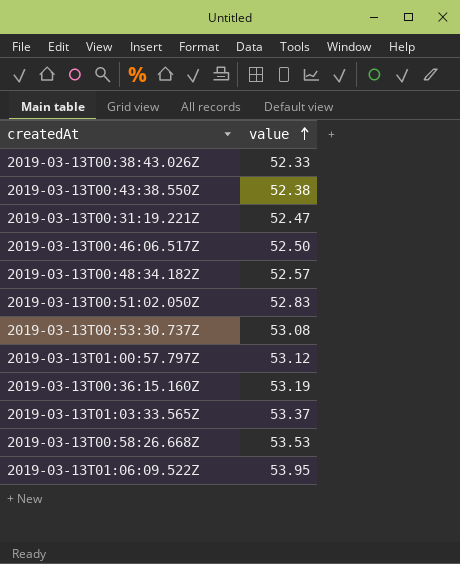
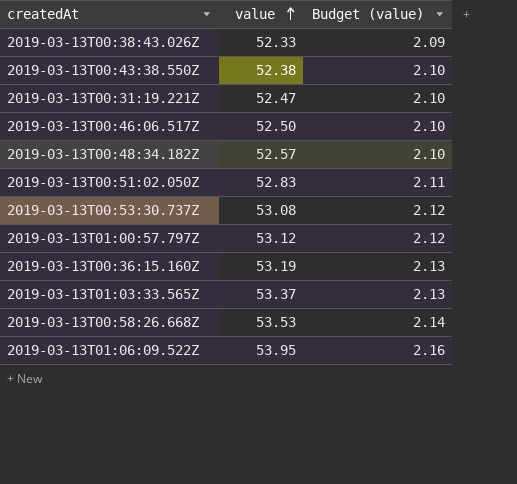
column Budget (value) | formula: none -> [value] * 0.04

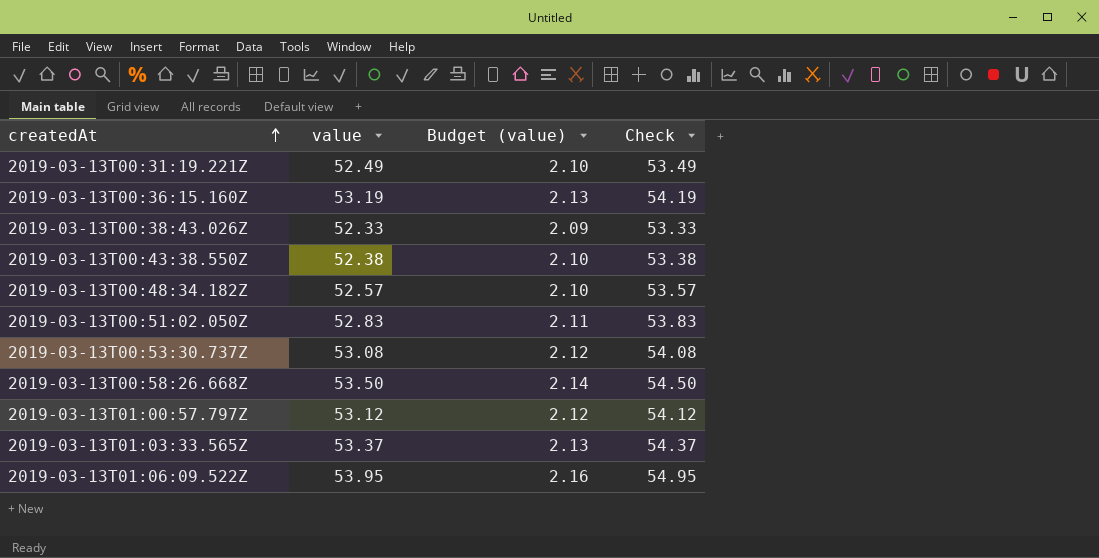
row order: value ascending -> createdAt ascending
column Check | formula: none -> [value] + 1
row 2019-03-13T00:46:06.517Z: 52.50 | 2.10 -> none
2019-03-13T00:31:19.221Z | value: 52.47 -> 52.49
2019-03-13T00:58:26.668Z | value: 53.53 -> 53.50

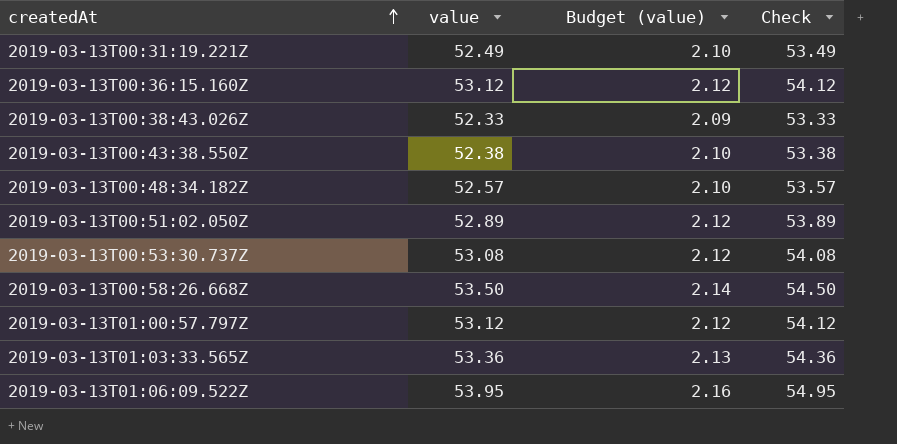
2019-03-13T00:36:15.160Z | value: 53.19 -> 53.12
2019-03-13T00:36:15.160Z | Budget (value): 2.13 -> 2.12
2019-03-13T00:36:15.160Z | Check: 54.19 -> 54.12
2019-03-13T00:51:02.050Z | value: 52.83 -> 52.89
2019-03-13T00:51:02.050Z | Budget (value): 2.11 -> 2.12
2019-03-13T00:51:02.050Z | Check: 53.83 -> 53.89
2019-03-13T01:03:33.565Z | value: 53.37 -> 53.36
2019-03-13T01:03:33.565Z | Check: 54.37 -> 54.36

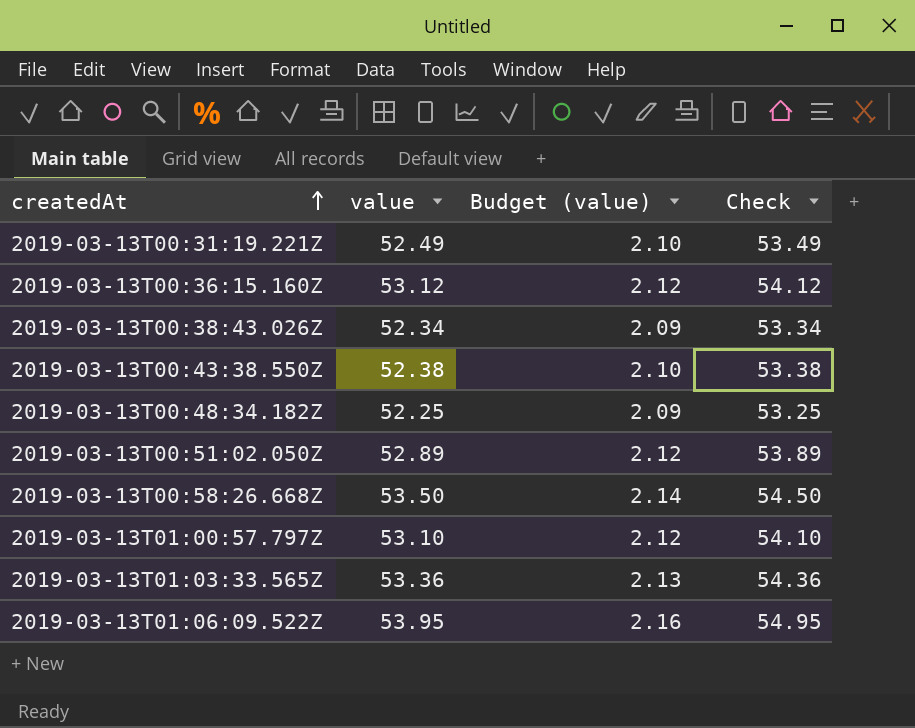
row 2019-03-13T00:53:30.737Z: 53.08 | 2.12 | 54.08 -> none
2019-03-13T00:38:43.026Z | value: 52.33 -> 52.34
2019-03-13T00:38:43.026Z | Check: 53.33 -> 53.34
2019-03-13T00:48:34.182Z | value: 52.57 -> 52.25
2019-03-13T00:48:34.182Z | Budget (value): 2.10 -> 2.09
2019-03-13T00:48:34.182Z | Check: 53.57 -> 53.25
2019-03-13T01:00:57.797Z | value: 53.12 -> 53.10
2019-03-13T01:00:57.797Z | Check: 54.12 -> 54.10

